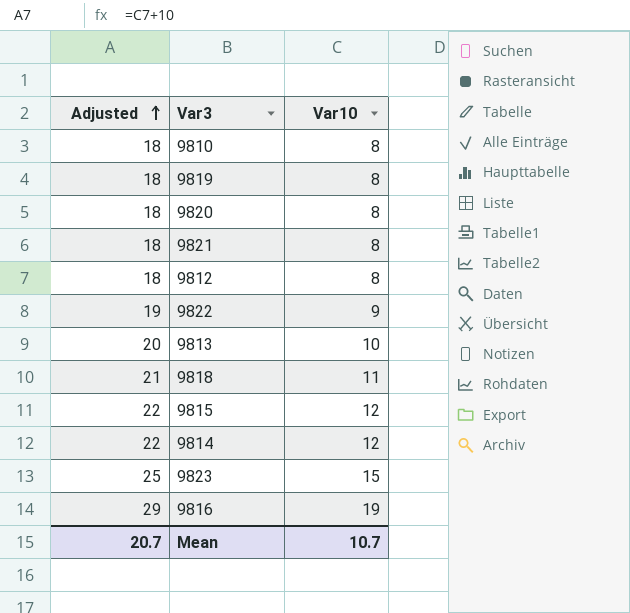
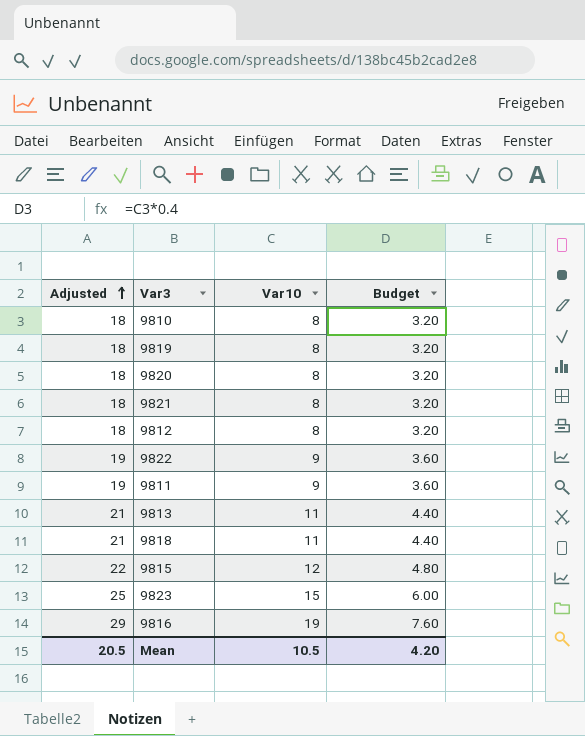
column Budget | formula: none -> [Var10] * 0.4
row 9814: 22 | 12 -> none
row 9811: none -> 19 | 9 | 3.60
9813 | Adjusted: 20 -> 21
9813 | Var10: 10 -> 11
Mean | Adjusted: 20.7 -> 20.5
Mean | Var10: 10.7 -> 10.5

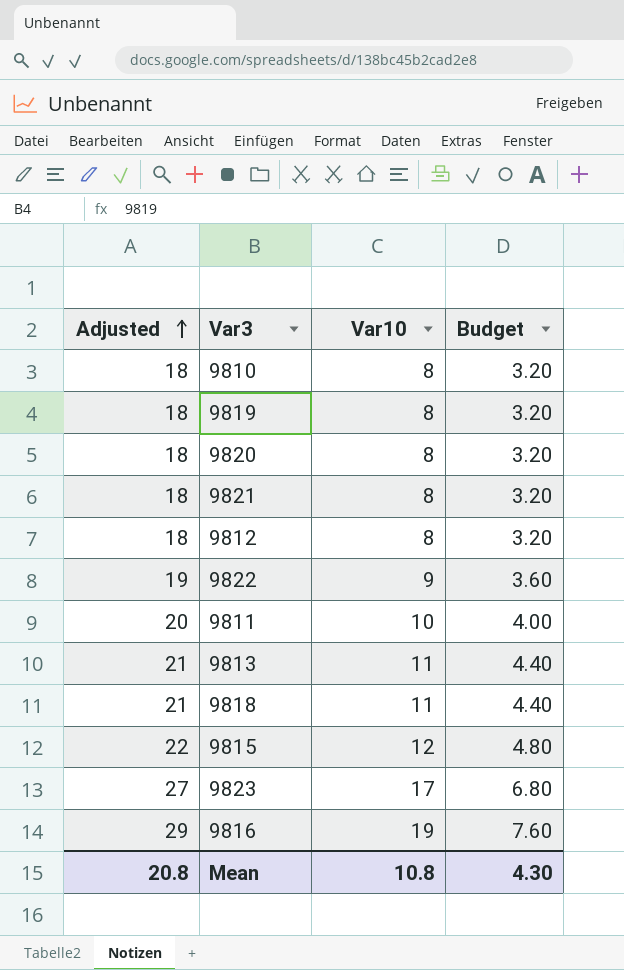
9811 | Adjusted: 19 -> 20
9811 | Var10: 9 -> 10
9811 | Budget: 3.60 -> 4.00
9823 | Adjusted: 25 -> 27
9823 | Var10: 15 -> 17
9823 | Budget: 6.00 -> 6.80
Mean | Adjusted: 20.5 -> 20.8
Mean | Var10: 10.5 -> 10.8
Mean | Budget: 4.20 -> 4.30

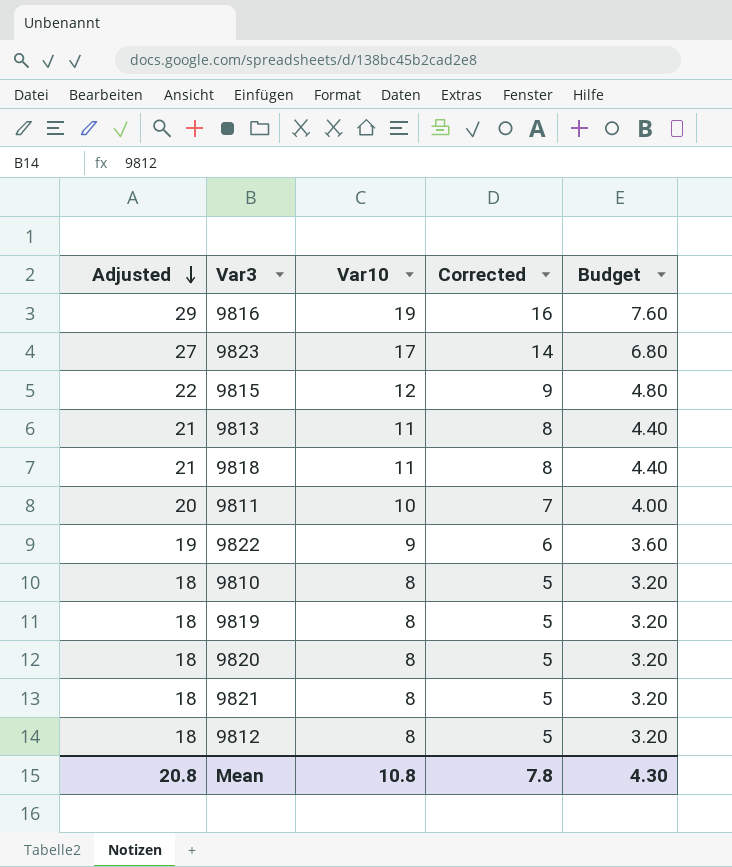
row order: Adjusted ascending -> Adjusted descending
column Corrected | formula: none -> [Var10] - 3

